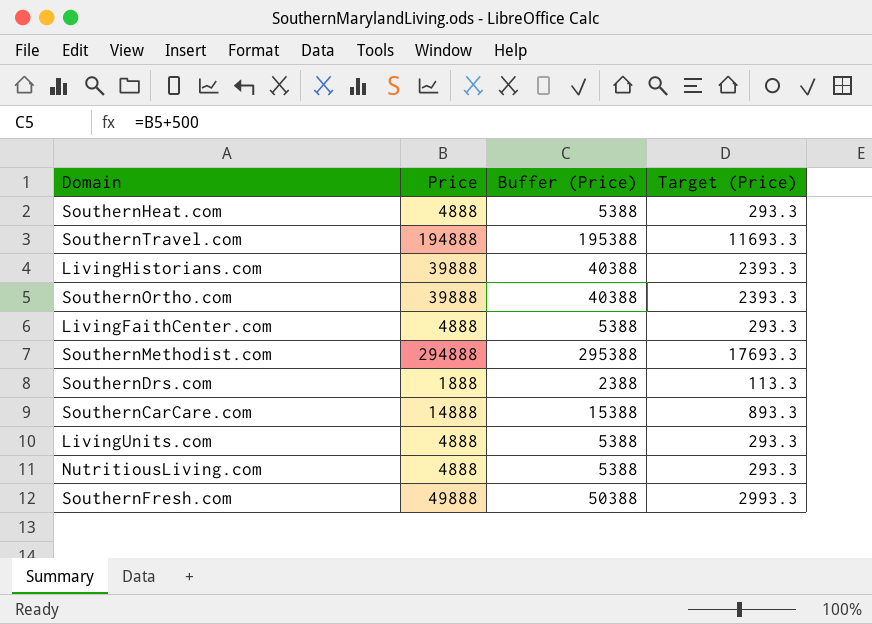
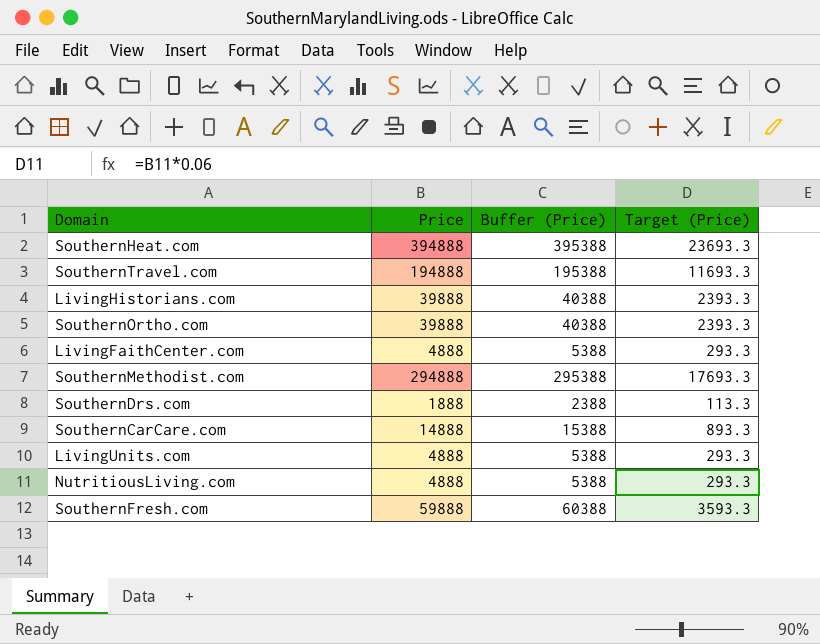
SouthernHeat.com | Price: 4888 -> 394888
SouthernHeat.com | Buffer (Price): 5388 -> 395388
SouthernHeat.com | Target (Price): 293.3 -> 23693.3
SouthernFresh.com | Price: 49888 -> 59888
SouthernFresh.com | Buffer (Price): 50388 -> 60388
SouthernFresh.com | Target (Price): 2993.3 -> 3593.3

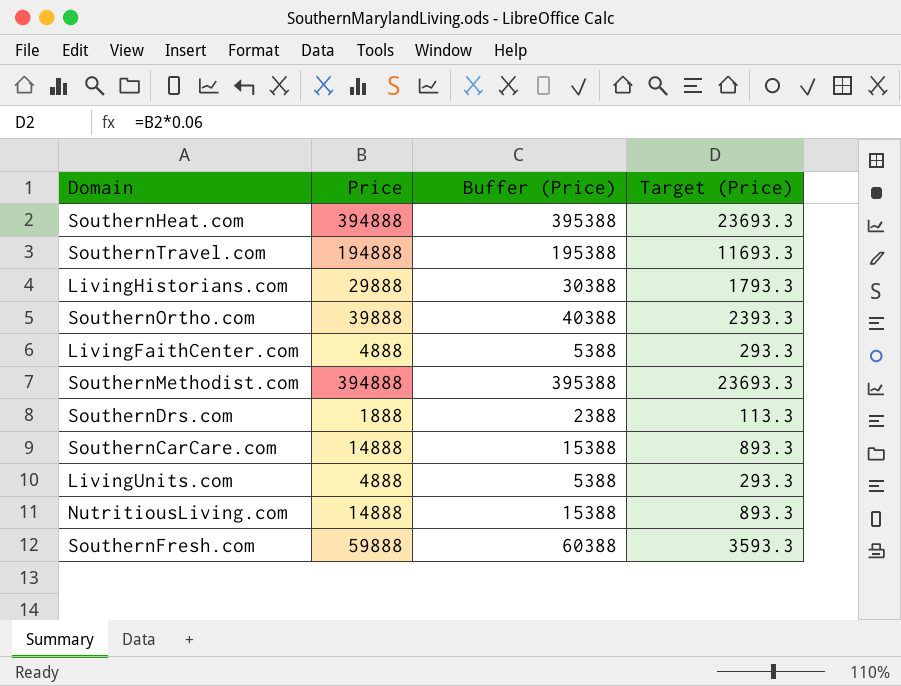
LivingHistorians.com | Price: 39888 -> 29888
LivingHistorians.com | Buffer (Price): 40388 -> 30388
LivingHistorians.com | Target (Price): 2393.3 -> 1793.3
SouthernMethodist.com | Price: 294888 -> 394888
SouthernMethodist.com | Buffer (Price): 295388 -> 395388
SouthernMethodist.com | Target (Price): 17693.3 -> 23693.3
NutritiousLiving.com | Price: 4888 -> 14888
NutritiousLiving.com | Buffer (Price): 5388 -> 15388
NutritiousLiving.com | Target (Price): 293.3 -> 893.3

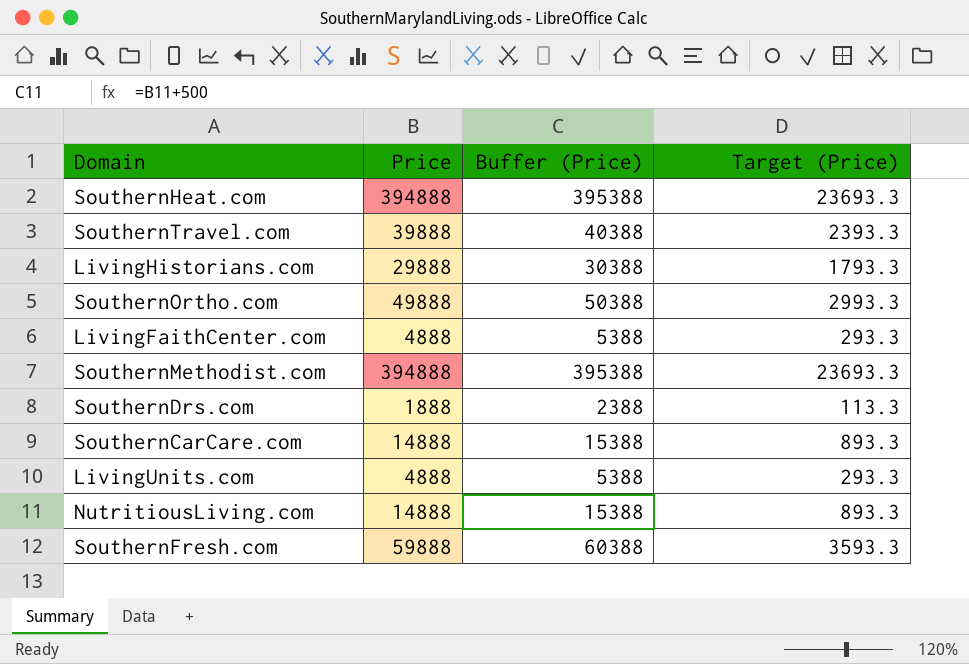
SouthernTravel.com | Price: 194888 -> 39888
SouthernTravel.com | Buffer (Price): 195388 -> 40388
SouthernTravel.com | Target (Price): 11693.3 -> 2393.3
SouthernOrtho.com | Price: 39888 -> 49888
SouthernOrtho.com | Buffer (Price): 40388 -> 50388
SouthernOrtho.com | Target (Price): 2393.3 -> 2993.3

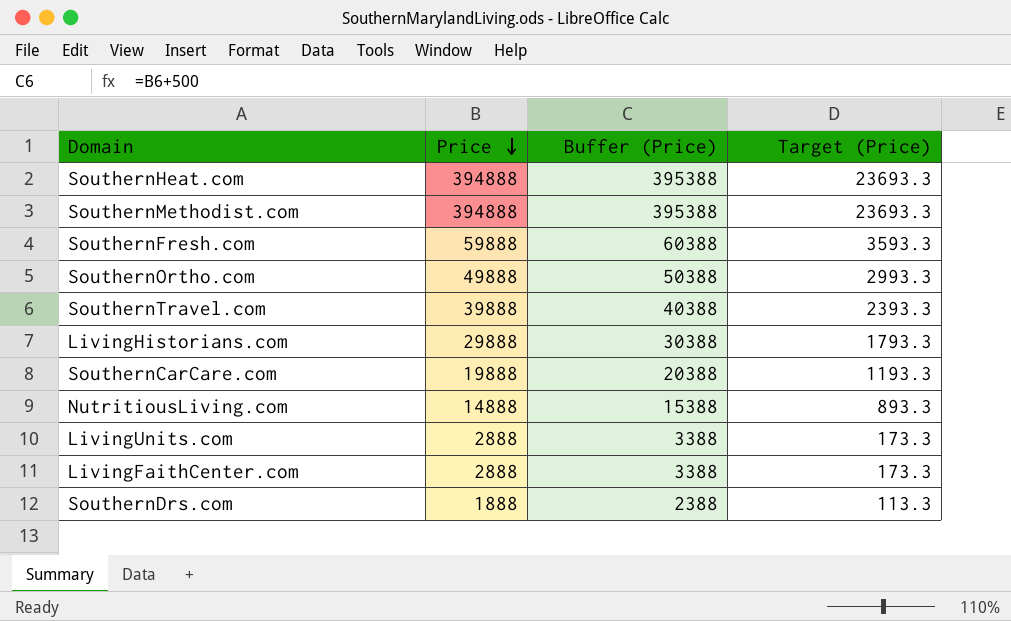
row order: none -> Price descending
SouthernCarCare.com | Price: 14888 -> 19888
SouthernCarCare.com | Buffer (Price): 15388 -> 20388
SouthernCarCare.com | Target (Price): 893.3 -> 1193.3
LivingUnits.com | Price: 4888 -> 2888
LivingUnits.com | Buffer (Price): 5388 -> 3388
LivingUnits.com | Target (Price): 293.3 -> 173.3
LivingFaithCenter.com | Price: 4888 -> 2888
LivingFaithCenter.com | Buffer (Price): 5388 -> 3388
LivingFaithCenter.com | Target (Price): 293.3 -> 173.3

